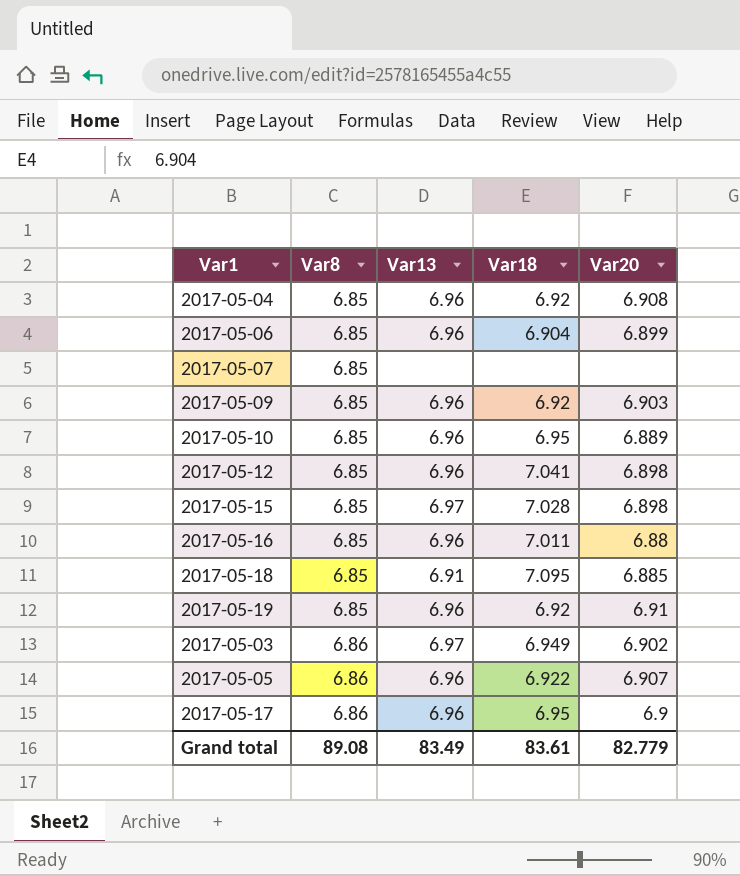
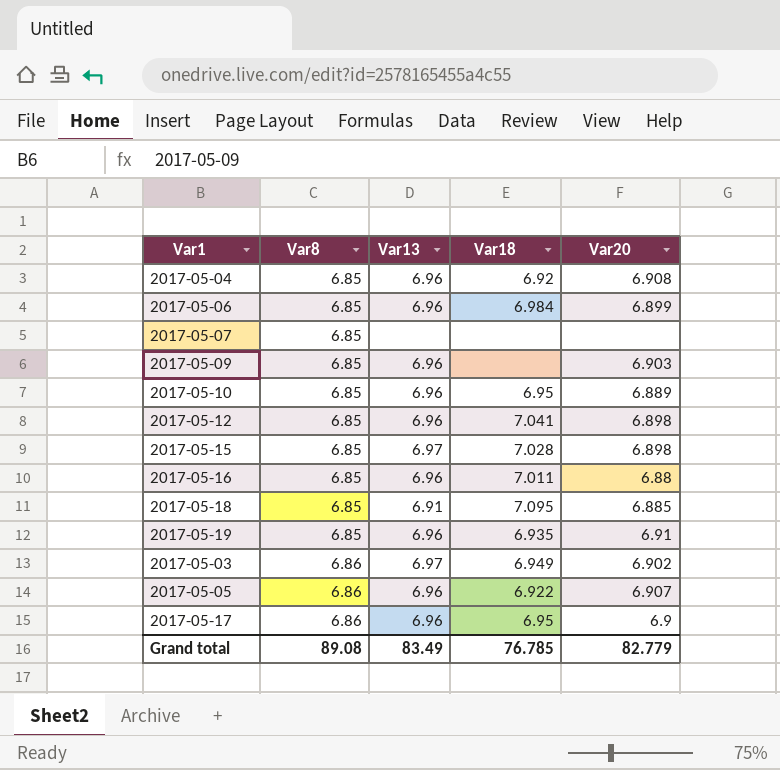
2017-05-06 | Var18: 6.904 -> 6.984
2017-05-09 | Var18: 6.92 -> none
2017-05-19 | Var18: 6.92 -> 6.935
Grand total | Var18: 83.61 -> 76.785

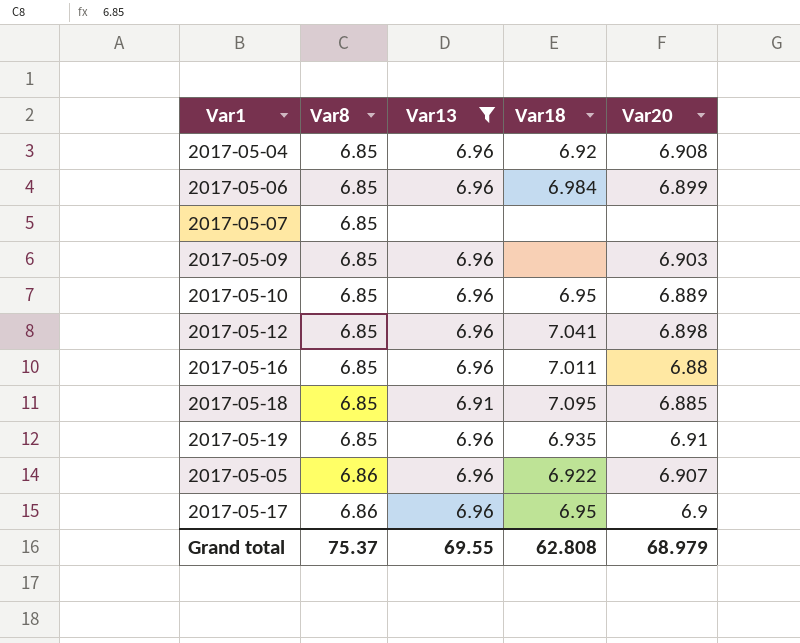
filter: none -> Var13 != 6.97
Grand total | Var8: 89.08 -> 75.37
Grand total | Var13: 83.49 -> 69.55
Grand total | Var18: 76.785 -> 62.808
Grand total | Var20: 82.779 -> 68.979

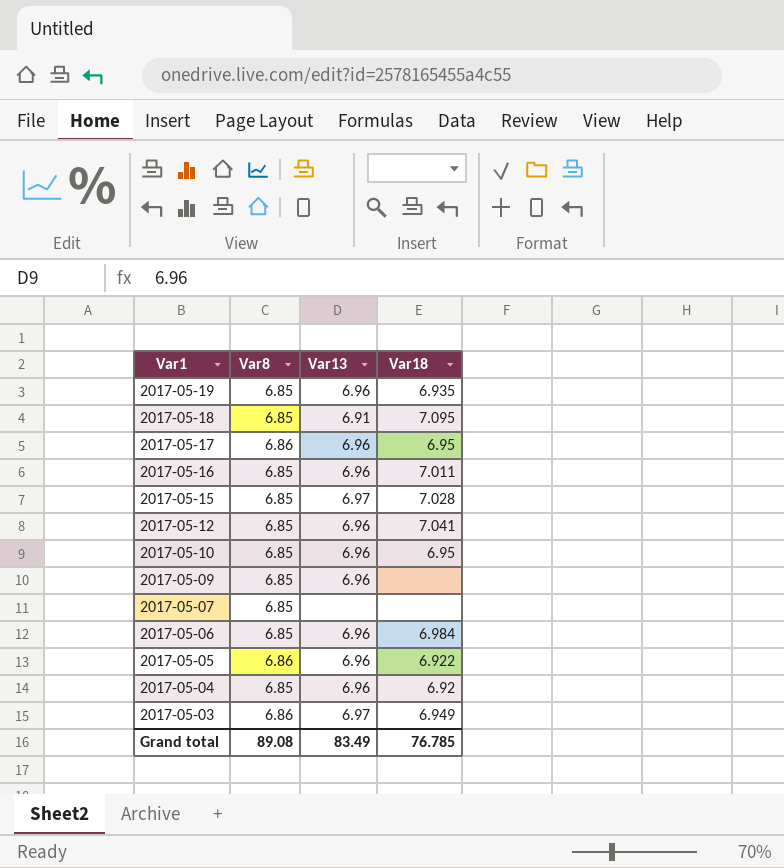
filter: Var13 != 6.97 -> none
row order: Var8 ascending -> Var1 descending
column Var20 | position: 5 -> none
Grand total | Var8: 75.37 -> 89.08
Grand total | Var13: 69.55 -> 83.49
Grand total | Var18: 62.808 -> 76.785

